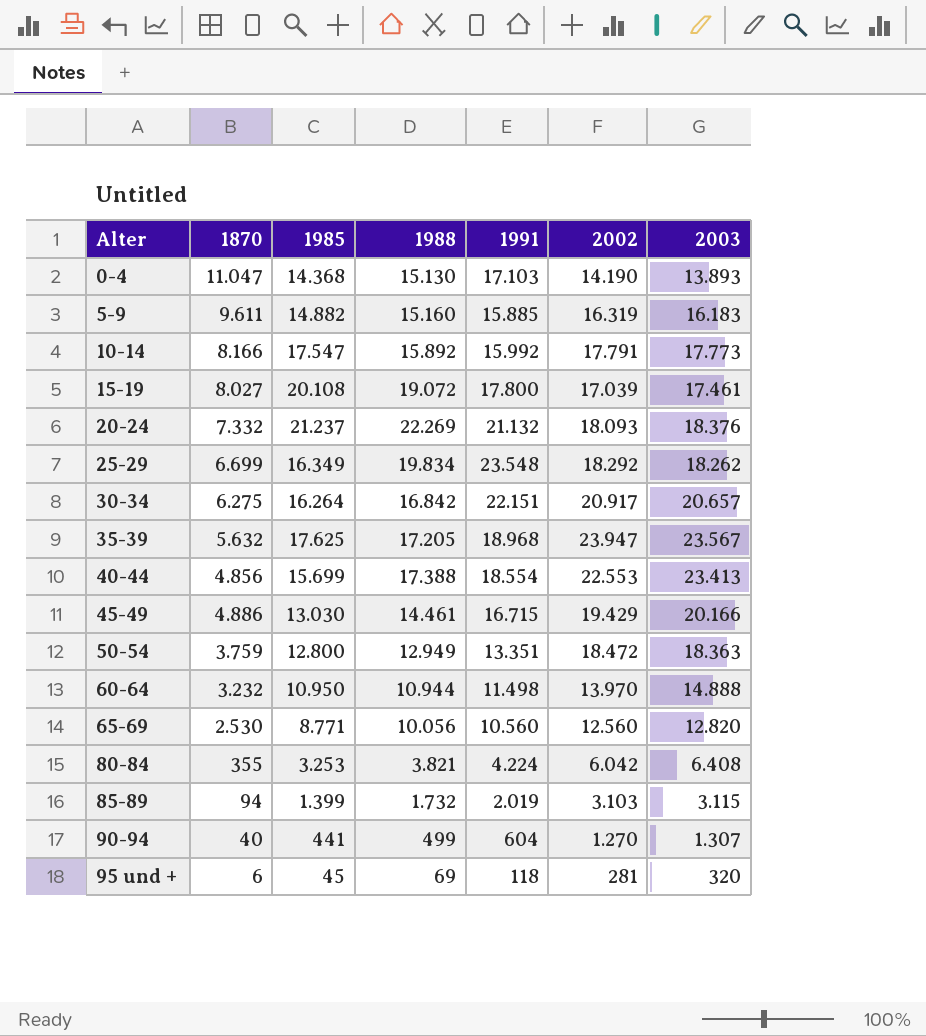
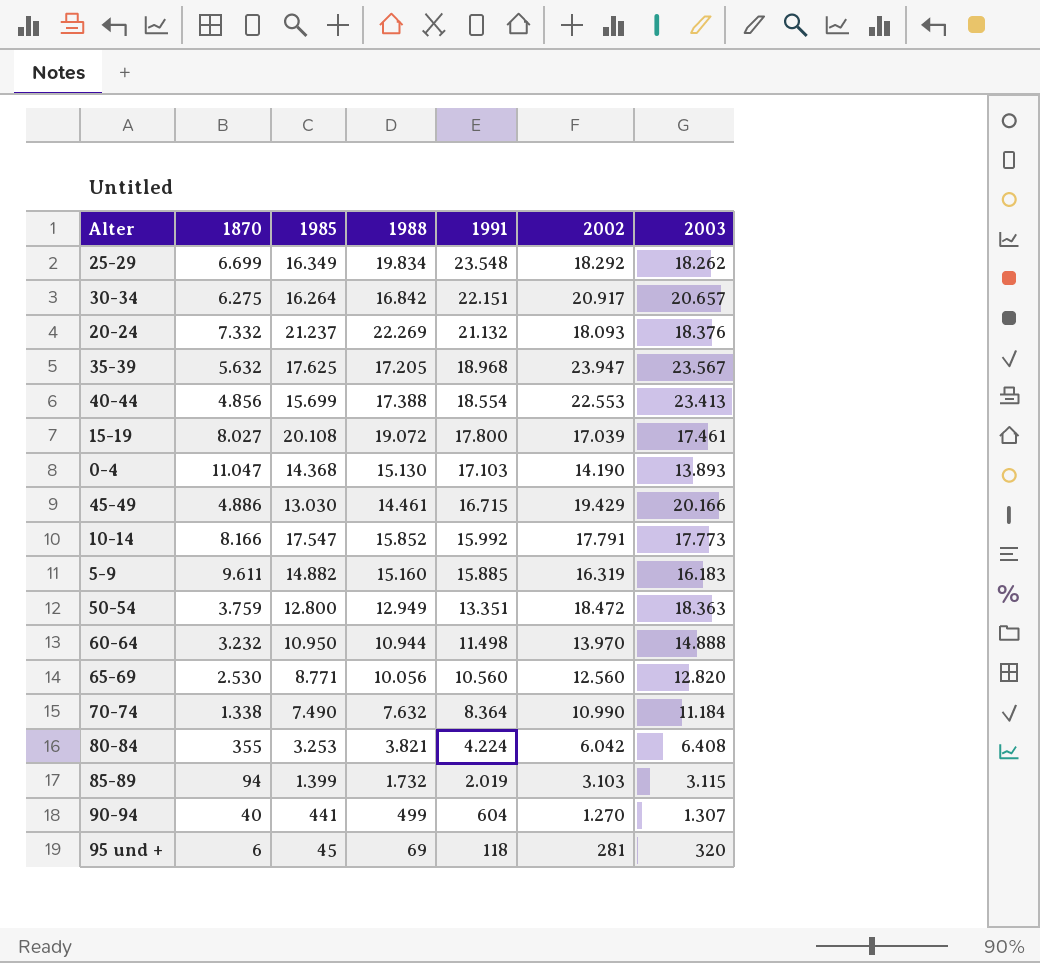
row order: Alter ascending -> 1991 descending
10-14 | 1988: 15.892 -> 15.852
row 70-74: none -> 1.338 | 7.490 | 7.632 | 8.364 | 10.990 | 11.184

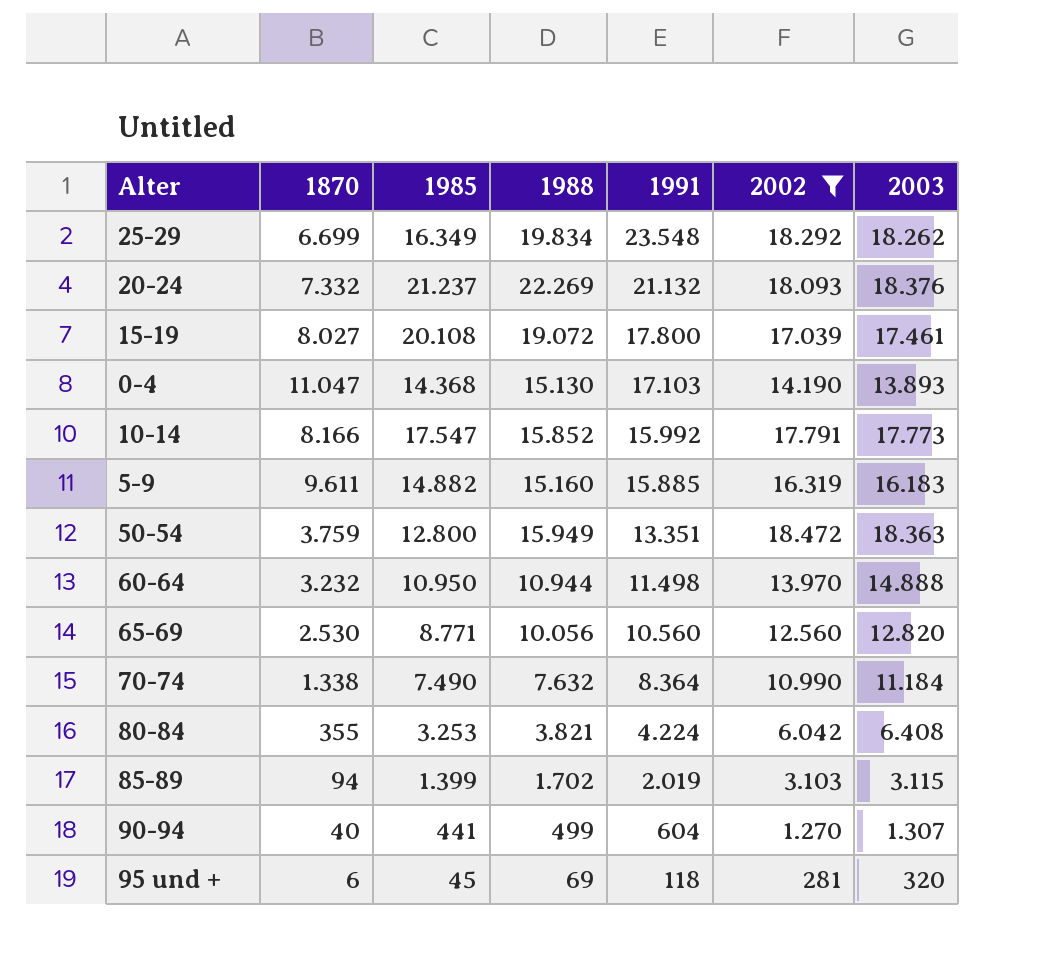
filter: none -> 2002 <= 18.472
50-54 | 1988: 12.949 -> 15.949
85-89 | 1988: 1.732 -> 1.702

